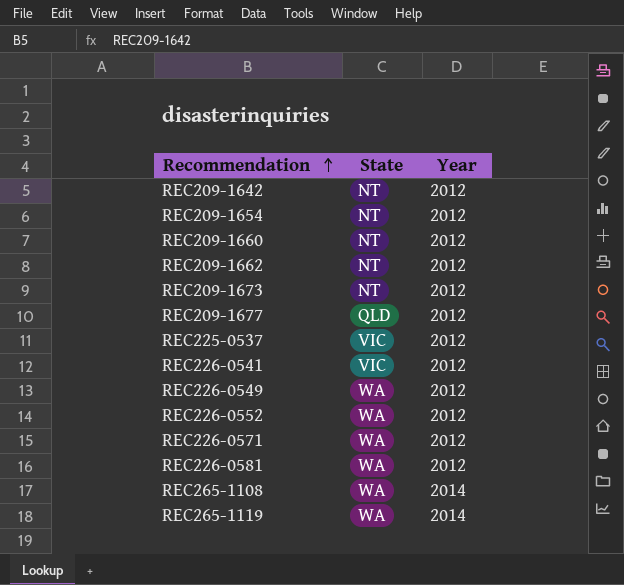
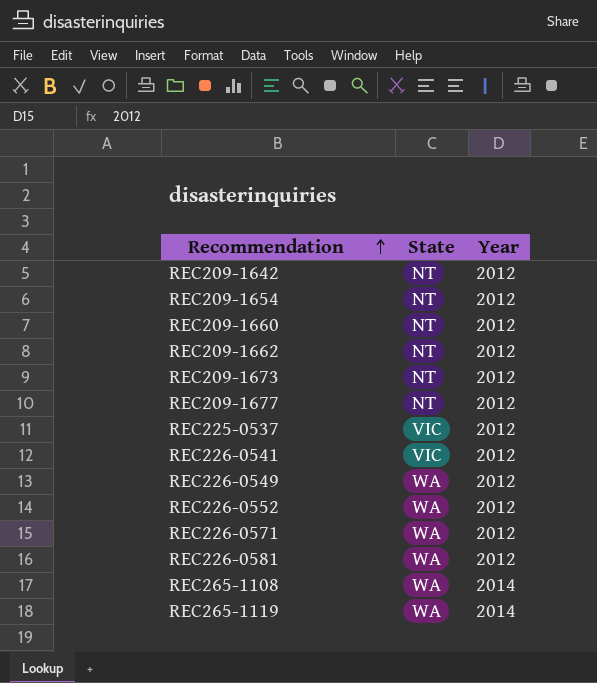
REC209-1677 | State: QLD -> NT

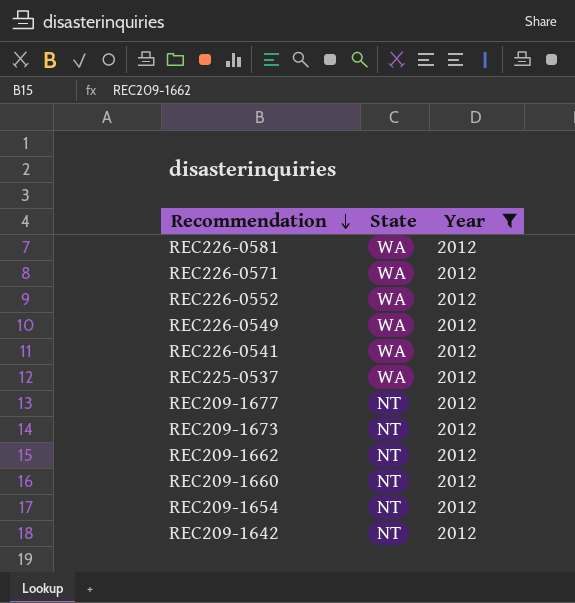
filter: none -> Year = 2012
row order: Recommendation ascending -> Recommendation descending
REC226-0541 | State: VIC -> WA
REC225-0537 | State: VIC -> WA

